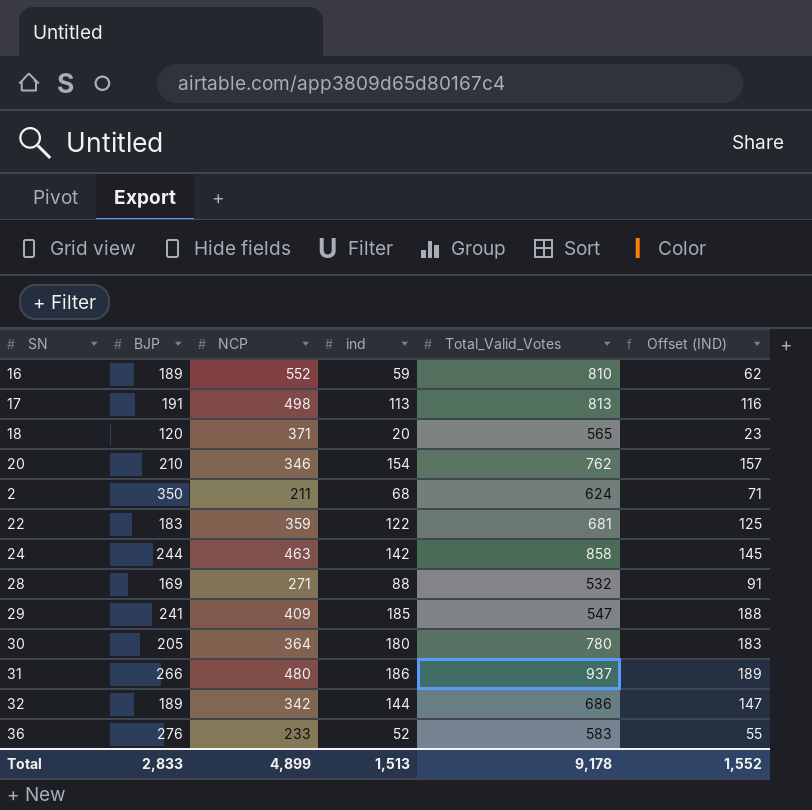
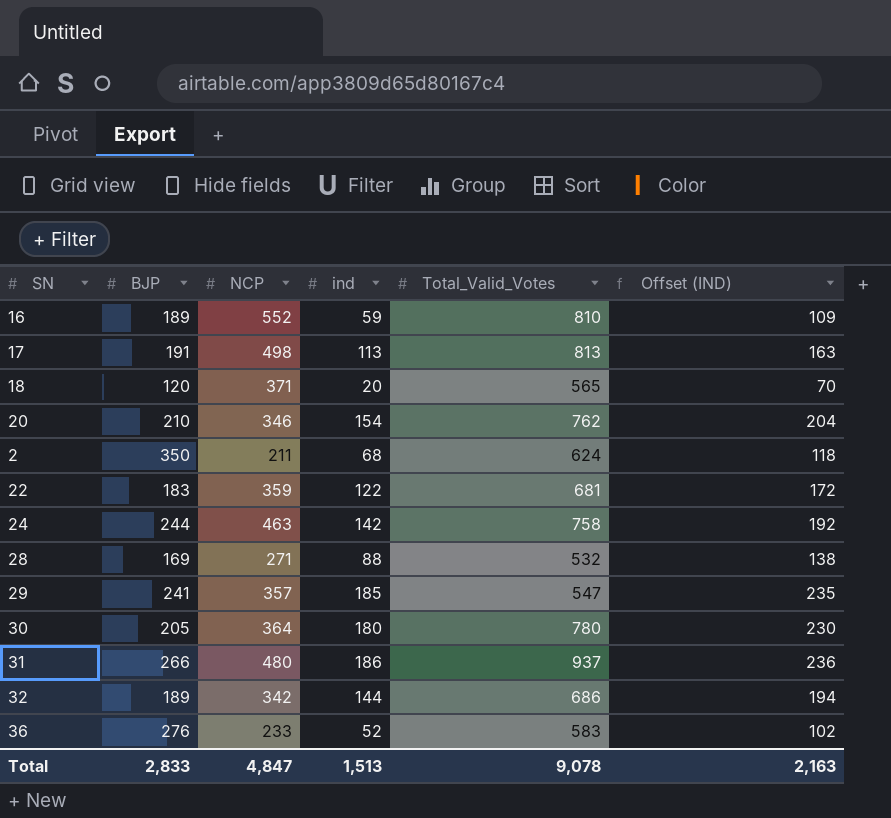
column Offset (IND) | formula: [ind] + 3 -> [ind] + 50
24 | Total_Valid_Votes: 858 -> 758
29 | NCP: 409 -> 357
Total | NCP: 4,899 -> 4,847
Total | Total_Valid_Votes: 9,178 -> 9,078
Total | Offset (IND): 1,552 -> 2,163

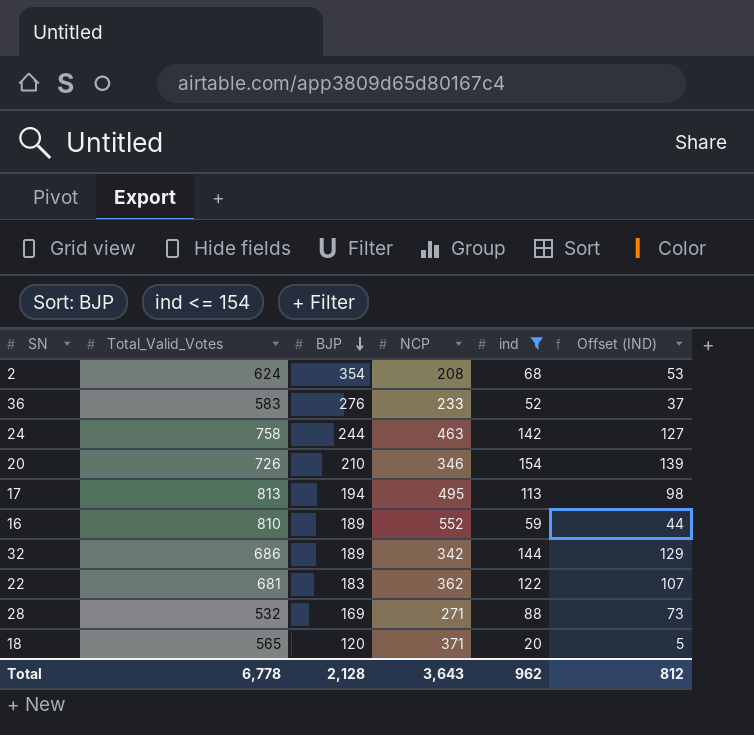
filter: none -> ind <= 154
row order: none -> BJP descending
column Total_Valid_Votes | position: 5 -> 2
column Offset (IND) | formula: [ind] + 50 -> [ind] - 15
2 | BJP: 350 -> 354
2 | NCP: 211 -> 208
20 | Total_Valid_Votes: 762 -> 726
17 | BJP: 191 -> 194
17 | NCP: 498 -> 495
22 | NCP: 359 -> 362
Total | Total_Valid_Votes: 9,078 -> 6,778
Total | BJP: 2,833 -> 2,128
Total | NCP: 4,847 -> 3,643
Total | ind: 1,513 -> 962
Total | Offset (IND): 2,163 -> 812

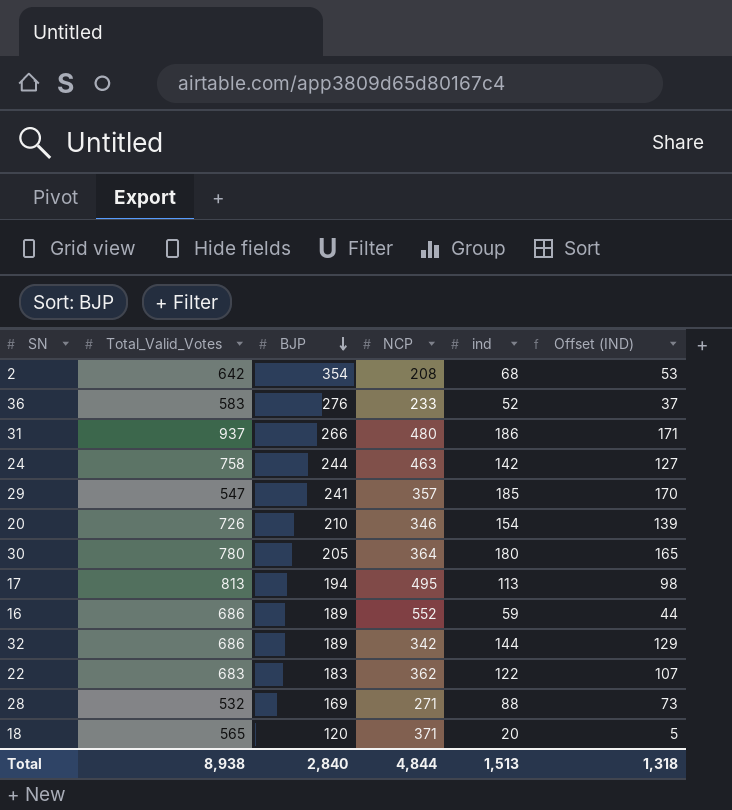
filter: ind <= 154 -> none
2 | Total_Valid_Votes: 624 -> 642
16 | Total_Valid_Votes: 810 -> 686
22 | Total_Valid_Votes: 681 -> 683
Total | Total_Valid_Votes: 6,778 -> 8,938
Total | BJP: 2,128 -> 2,840
Total | NCP: 3,643 -> 4,844
Total | ind: 962 -> 1,513
Total | Offset (IND): 812 -> 1,318

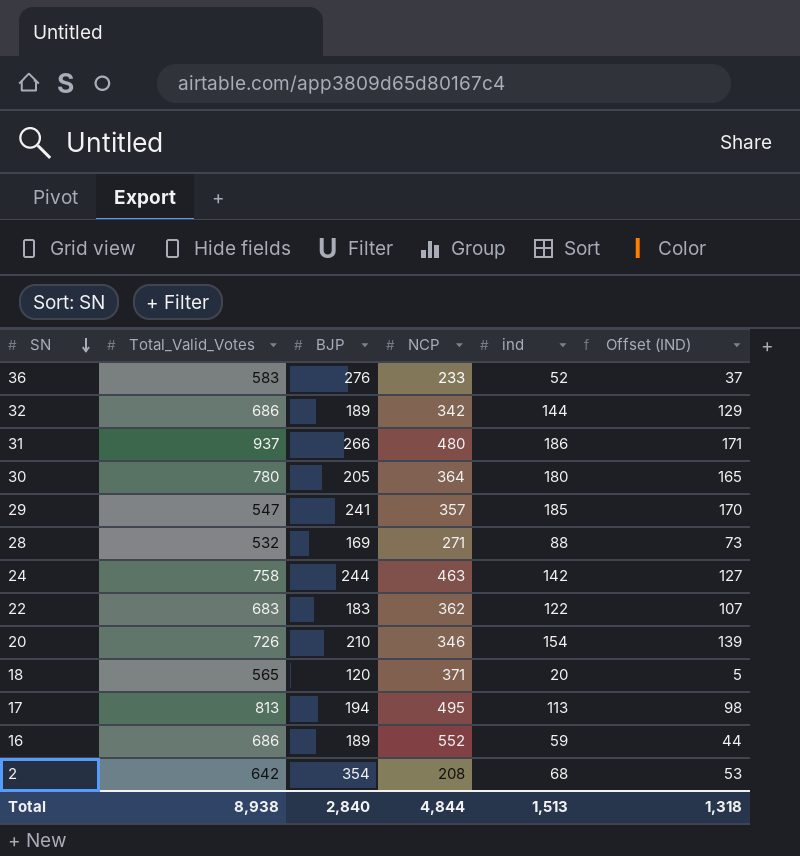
row order: BJP descending -> SN descending

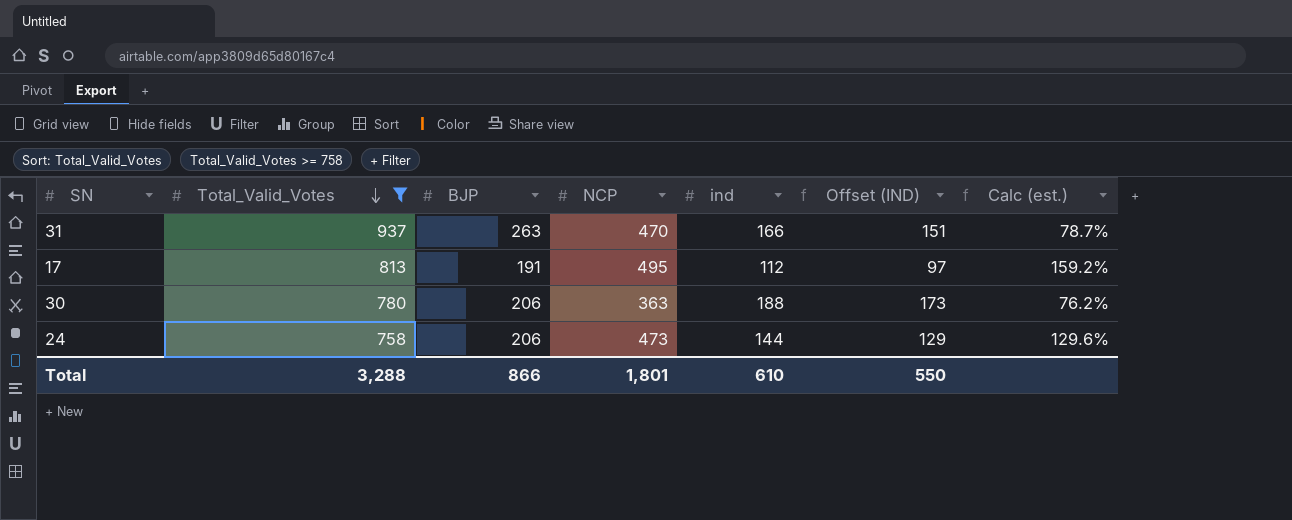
filter: none -> Total_Valid_Votes >= 758
row order: SN descending -> Total_Valid_Votes descending
column Calc (est.) | formula: none -> ([NCP] - [BJP]) / [BJP]
31 | BJP: 266 -> 263
31 | NCP: 480 -> 470
31 | ind: 186 -> 166
31 | Offset (IND): 171 -> 151
17 | BJP: 194 -> 191
17 | ind: 113 -> 112
17 | Offset (IND): 98 -> 97
30 | BJP: 205 -> 206
30 | NCP: 364 -> 363
30 | ind: 180 -> 188
30 | Offset (IND): 165 -> 173
24 | BJP: 244 -> 206
24 | NCP: 463 -> 473
24 | ind: 142 -> 144
24 | Offset (IND): 127 -> 129
Total | Total_Valid_Votes: 8,938 -> 3,288
Total | BJP: 2,840 -> 866
Total | NCP: 4,844 -> 1,801
Total | ind: 1,513 -> 610
Total | Offset (IND): 1,318 -> 550

